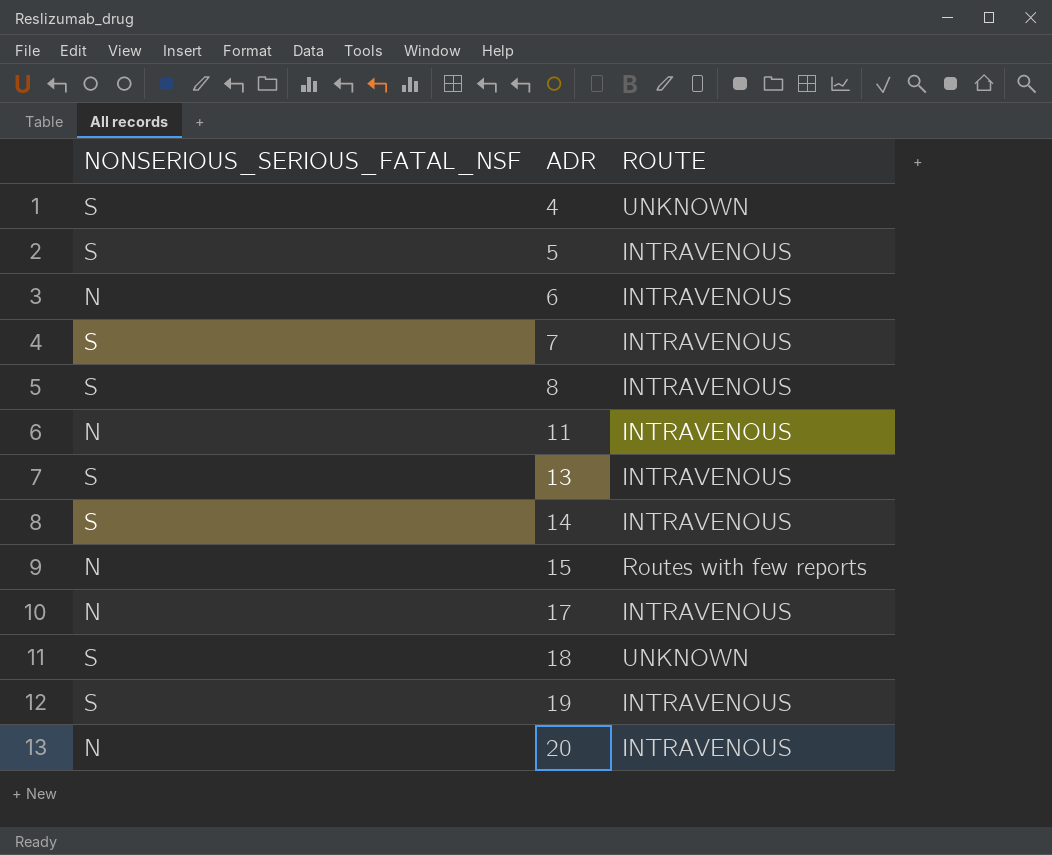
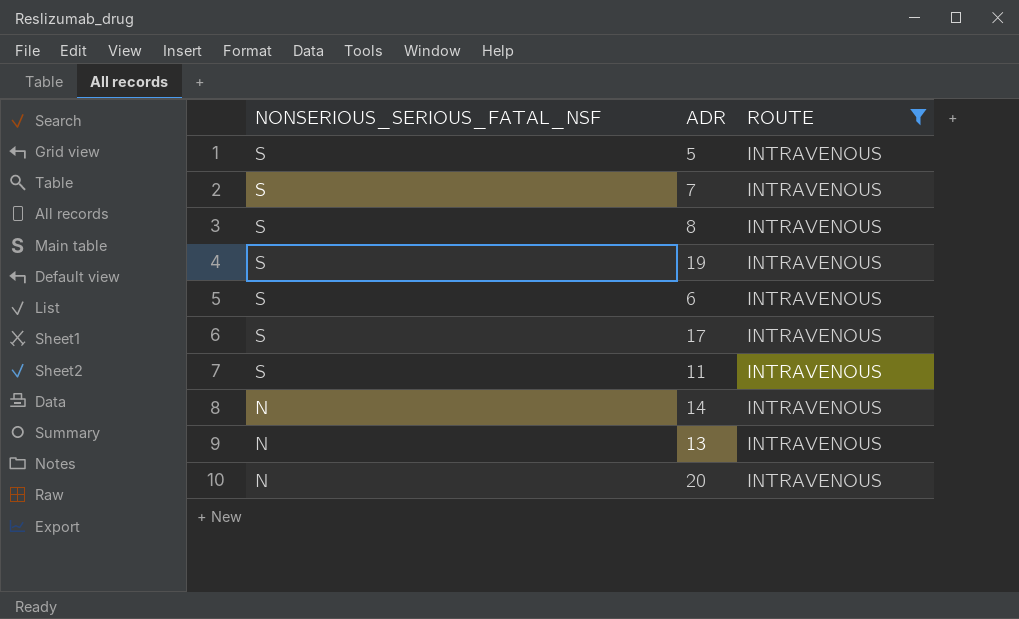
filter: none -> ROUTE = INTRAVENOUS
row order: ADR ascending -> NONSERIOUS_SERIOUS_FATAL_NSF descending
6 | NONSERIOUS_SERIOUS_FATAL_NSF: N -> S
17 | NONSERIOUS_SERIOUS_FATAL_NSF: N -> S
11 | NONSERIOUS_SERIOUS_FATAL_NSF: N -> S
14 | NONSERIOUS_SERIOUS_FATAL_NSF: S -> N
13 | NONSERIOUS_SERIOUS_FATAL_NSF: S -> N

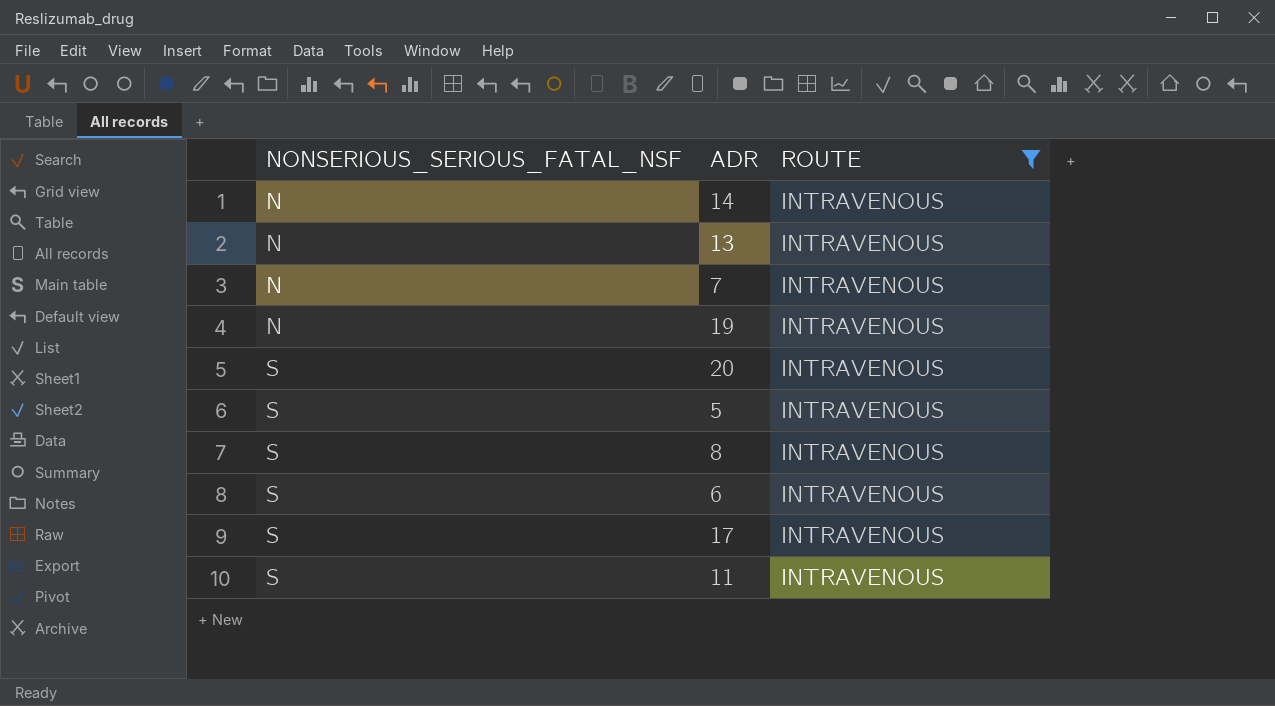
row order: NONSERIOUS_SERIOUS_FATAL_NSF descending -> NONSERIOUS_SERIOUS_FATAL_NSF ascending
7 | NONSERIOUS_SERIOUS_FATAL_NSF: S -> N
19 | NONSERIOUS_SERIOUS_FATAL_NSF: S -> N
20 | NONSERIOUS_SERIOUS_FATAL_NSF: N -> S

